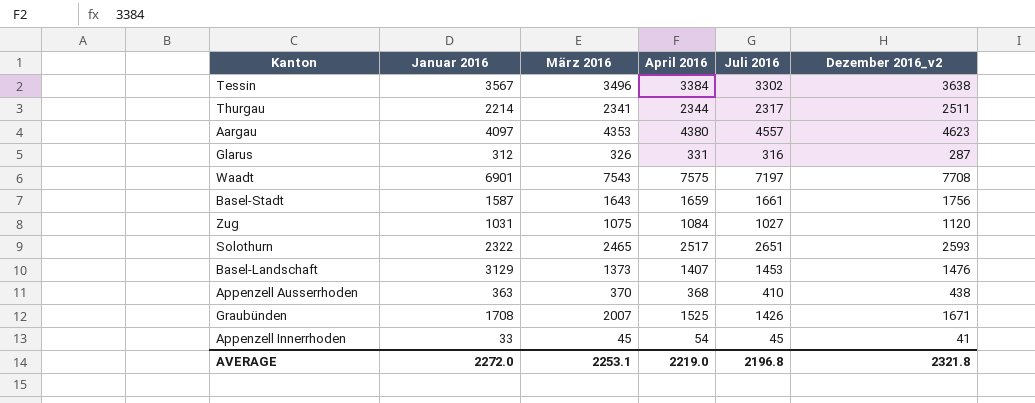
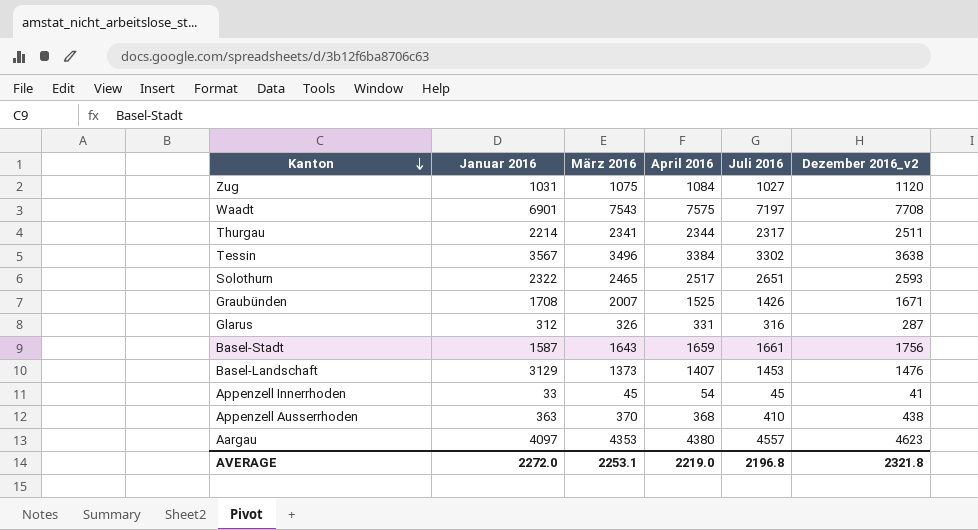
row order: none -> Kanton descending

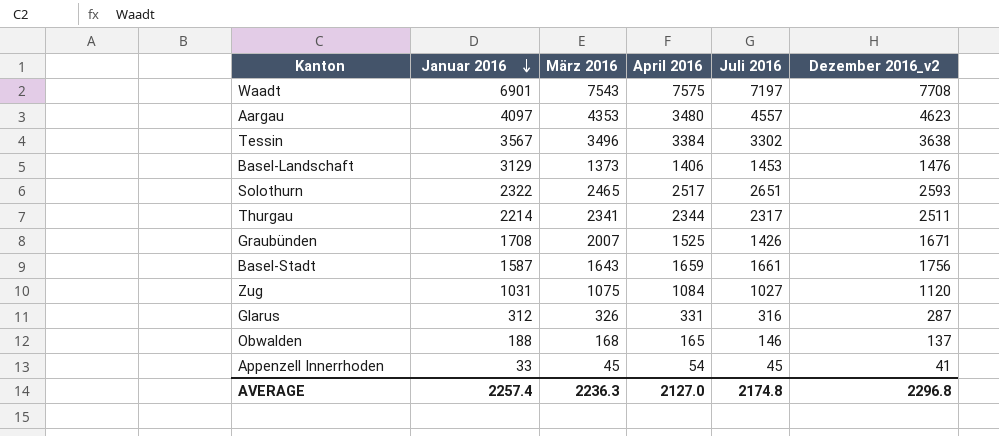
row order: Kanton descending -> Januar 2016 descending
row Appenzell Ausserrhoden: 363 | 370 | 368 | 410 | 438 -> none
Aargau | April 2016: 4380 -> 3480
Basel-Landschaft | April 2016: 1407 -> 1406
row Obwalden: none -> 188 | 168 | 165 | 146 | 137
AVERAGE | Januar 2016: 2272.0 -> 2257.4
AVERAGE | März 2016: 2253.1 -> 2236.3
AVERAGE | April 2016: 2219.0 -> 2127.0
AVERAGE | Juli 2016: 2196.8 -> 2174.8
AVERAGE | Dezember 2016_v2: 2321.8 -> 2296.8

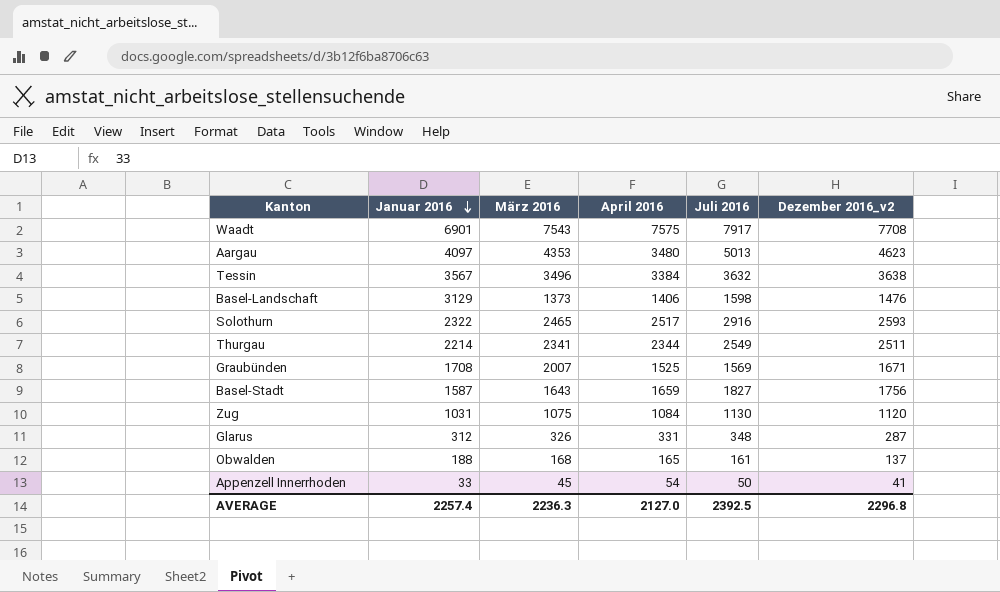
Waadt | Juli 2016: 7197 -> 7917
Aargau | Juli 2016: 4557 -> 5013
Tessin | Juli 2016: 3302 -> 3632
Basel-Landschaft | Juli 2016: 1453 -> 1598
Solothurn | Juli 2016: 2651 -> 2916
Thurgau | Juli 2016: 2317 -> 2549
Graubünden | Juli 2016: 1426 -> 1569
Basel-Stadt | Juli 2016: 1661 -> 1827
Zug | Juli 2016: 1027 -> 1130
Glarus | Juli 2016: 316 -> 348
Obwalden | Juli 2016: 146 -> 161
Appenzell Innerrhoden | Juli 2016: 45 -> 50
AVERAGE | Juli 2016: 2174.8 -> 2392.5

